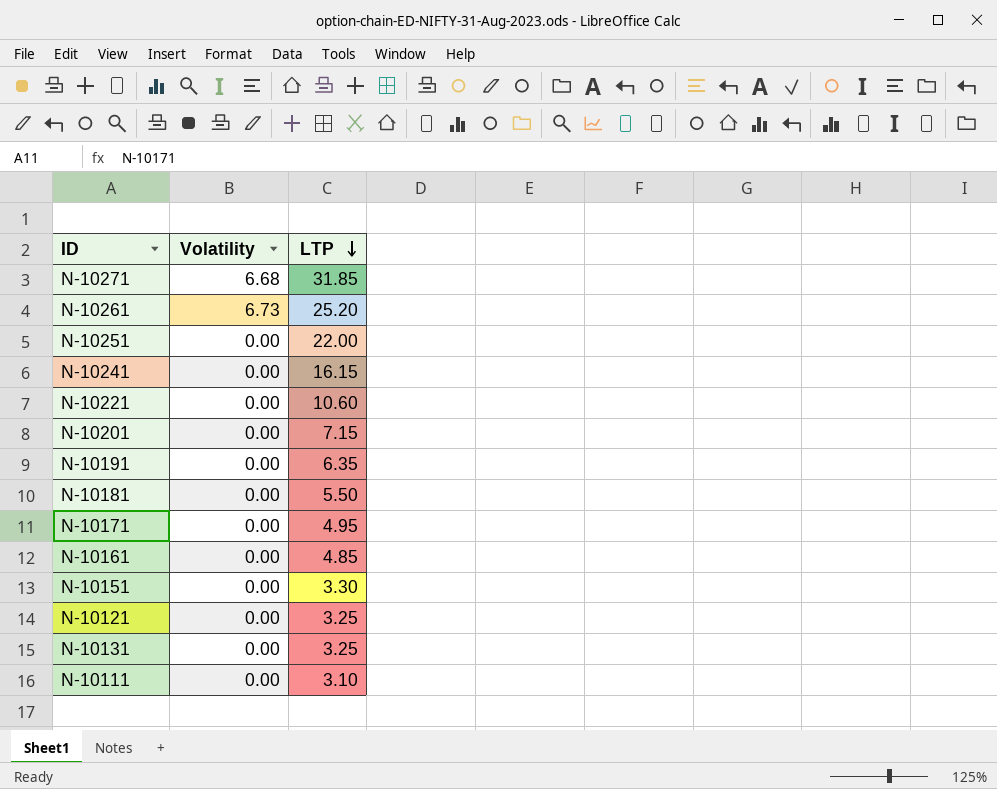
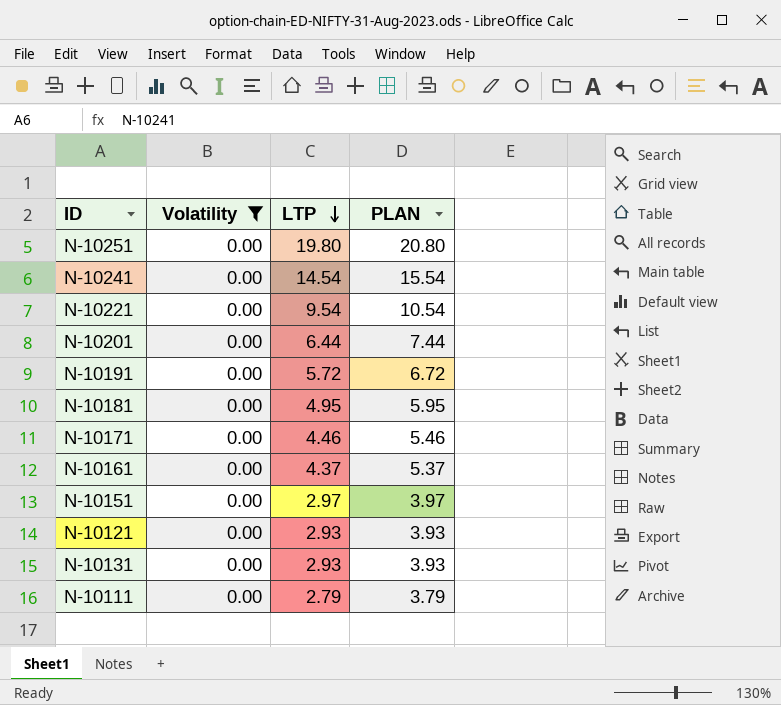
filter: none -> Volatility = 0.00
column PLAN | formula: none -> [LTP] + 1
N-10251 | LTP: 22.00 -> 19.80
N-10241 | LTP: 16.15 -> 14.54
N-10221 | LTP: 10.60 -> 9.54
N-10201 | LTP: 7.15 -> 6.44
N-10191 | LTP: 6.35 -> 5.72
N-10181 | LTP: 5.50 -> 4.95
N-10171 | LTP: 4.95 -> 4.46
N-10161 | LTP: 4.85 -> 4.37
N-10151 | LTP: 3.30 -> 2.97
N-10121 | LTP: 3.25 -> 2.93
N-10131 | LTP: 3.25 -> 2.93
N-10111 | LTP: 3.10 -> 2.79

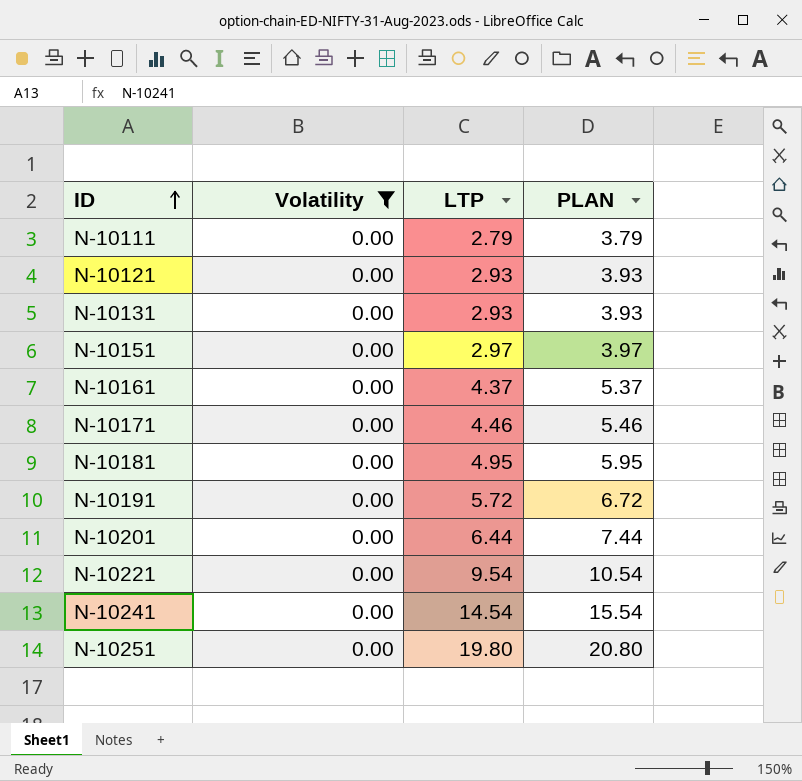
row order: LTP descending -> ID ascending

